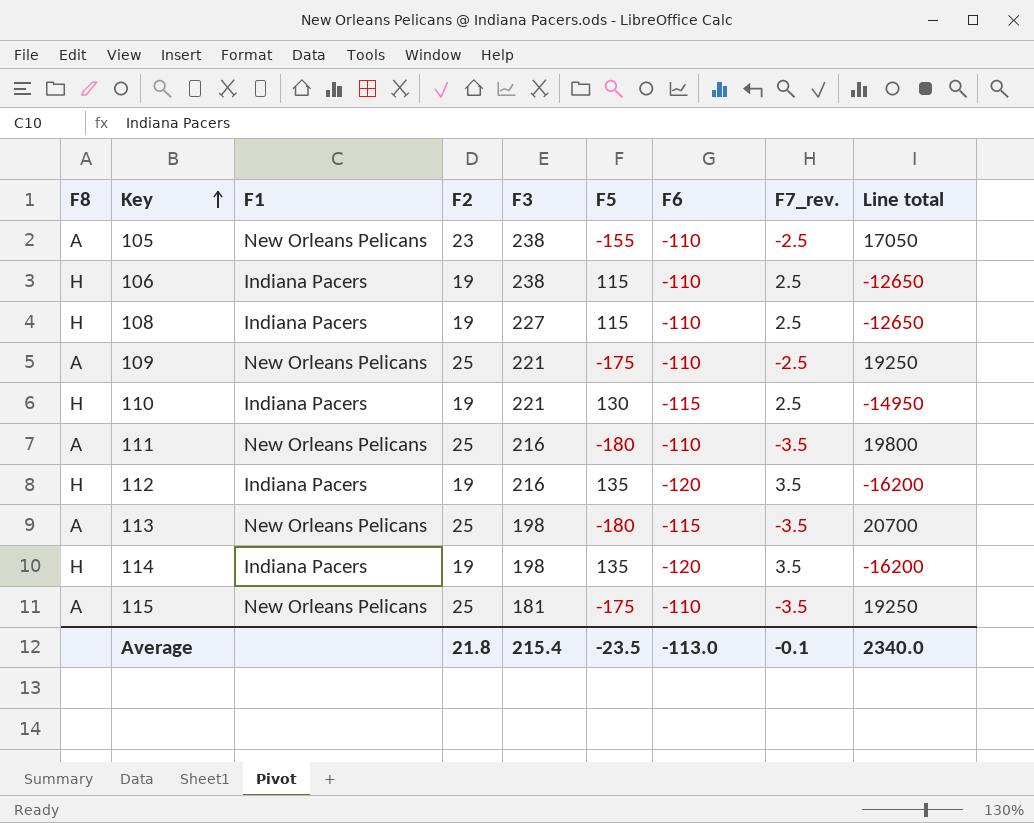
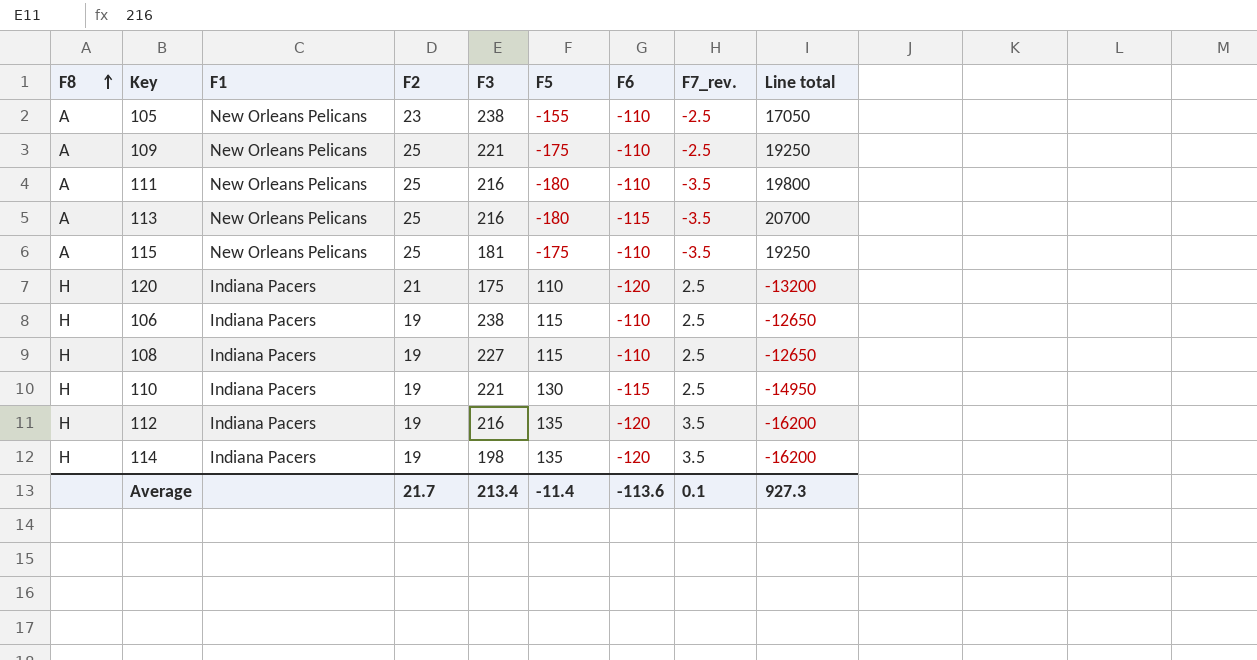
row order: Key ascending -> F8 ascending
113 | F3: 198 -> 216
row 120: none -> H | Indiana Pacers | 21 | 175 | 110 | -120 | 2.5 | -13200
Average | F2: 21.8 -> 21.7
Average | F3: 215.4 -> 213.4
Average | F5: -23.5 -> -11.4
Average | F6: -113.0 -> -113.6
Average | F7_rev.: -0.1 -> 0.1
Average | Line total: 2340.0 -> 927.3

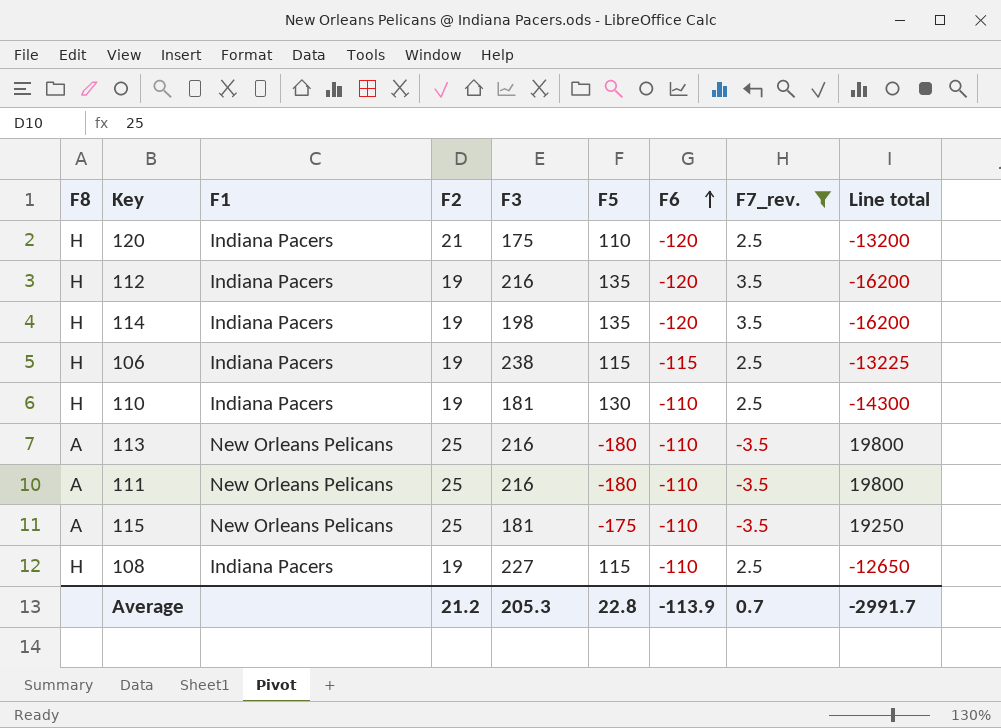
filter: none -> F7_rev. != -2.5
row order: F8 ascending -> F6 ascending
106 | F6: -110 -> -115
106 | Line total: -12650 -> -13225
110 | F3: 221 -> 181
110 | F6: -115 -> -110
110 | Line total: -14950 -> -14300
113 | F6: -115 -> -110
113 | Line total: 20700 -> 19800
Average | F2: 21.7 -> 21.2
Average | F3: 213.4 -> 205.3
Average | F5: -11.4 -> 22.8
Average | F6: -113.6 -> -113.9
Average | F7_rev.: 0.1 -> 0.7
Average | Line total: 927.3 -> -2991.7

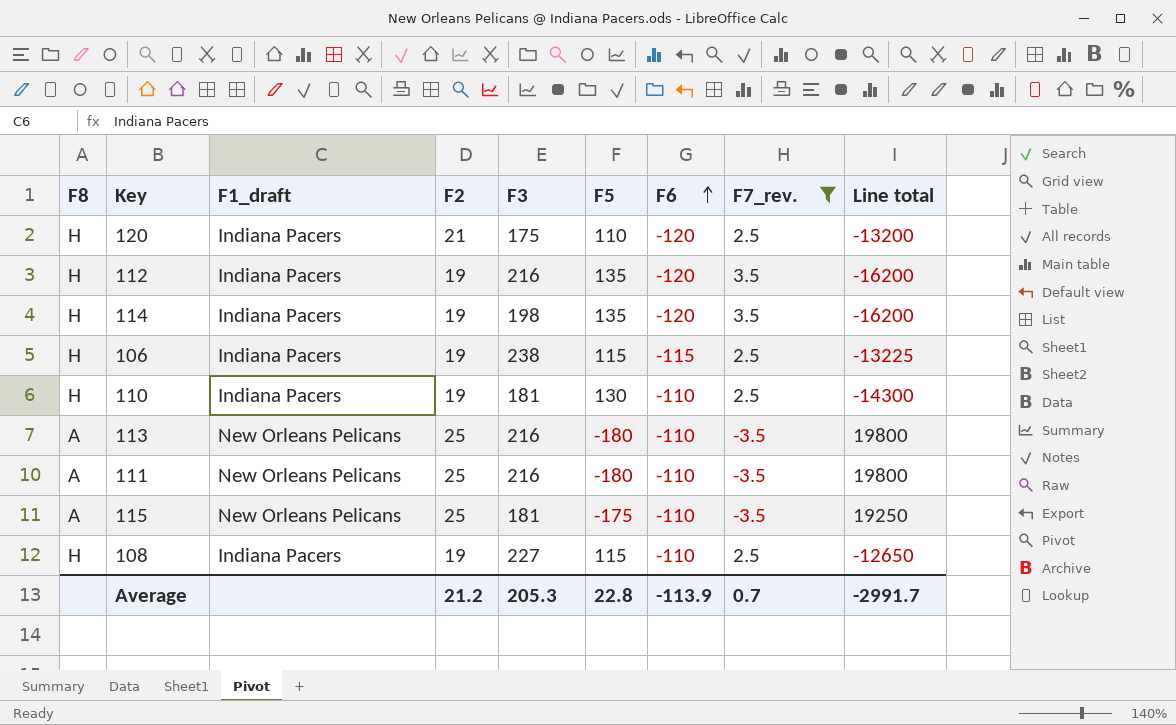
column name: F1 -> F1_draft

